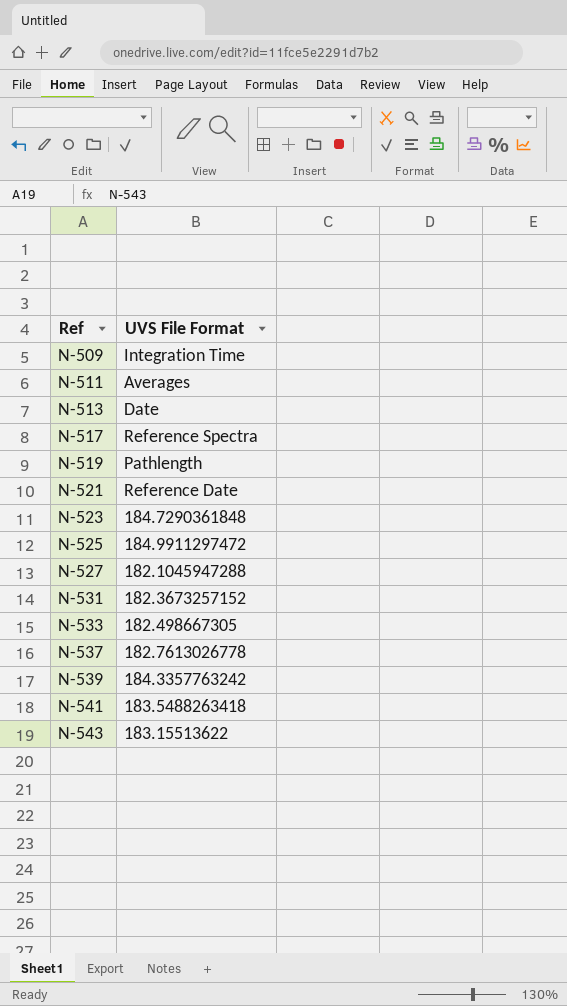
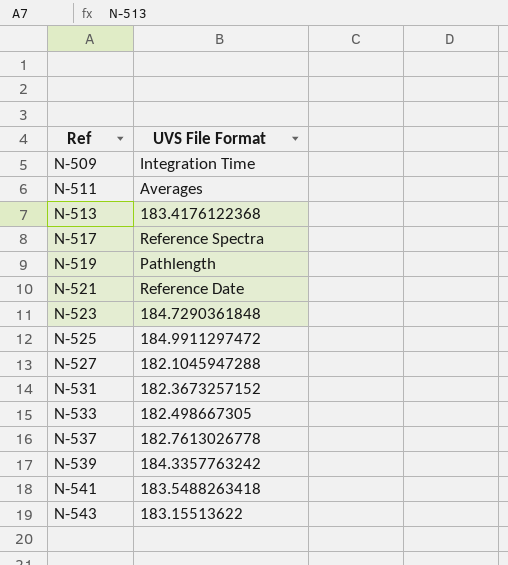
N-513 | UVS File Format: Date -> 183.4176122368

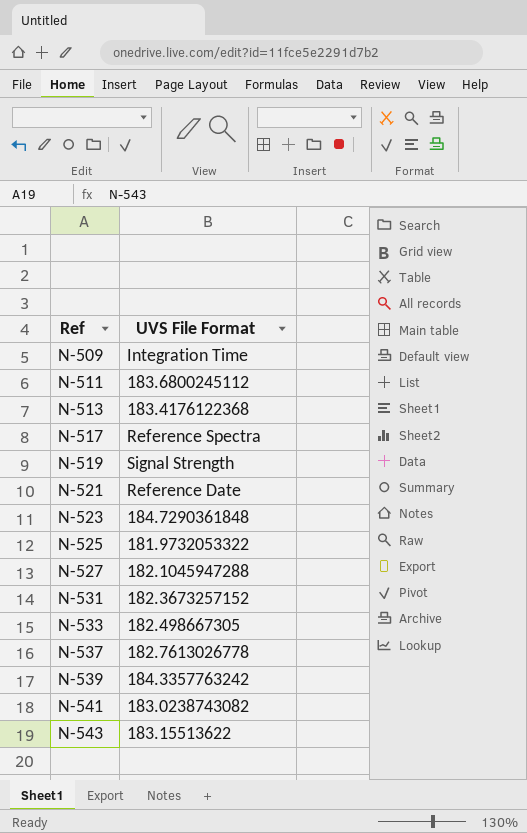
N-511 | UVS File Format: Averages -> 183.6800245112
N-519 | UVS File Format: Pathlength -> Signal Strength
N-525 | UVS File Format: 184.9911297472 -> 181.9732053322
N-541 | UVS File Format: 183.5488263418 -> 183.0238743082

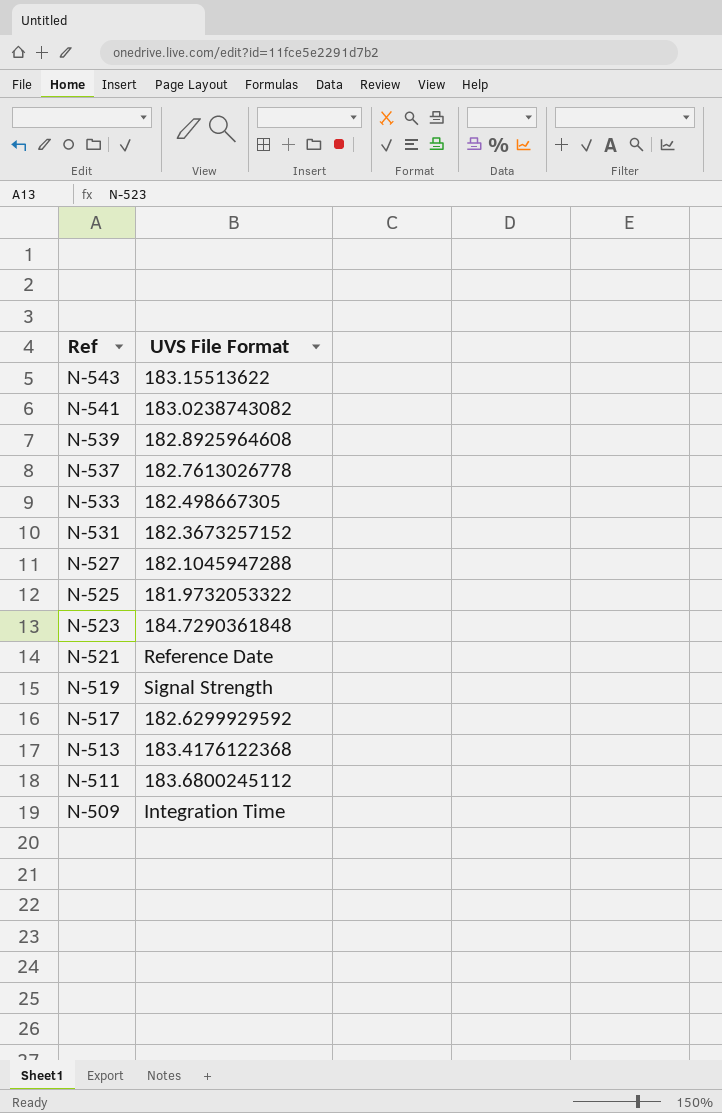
row order: Ref ascending -> Ref descending
N-539 | UVS File Format: 184.3357763242 -> 182.8925964608
N-517 | UVS File Format: Reference Spectra -> 182.6299929592

